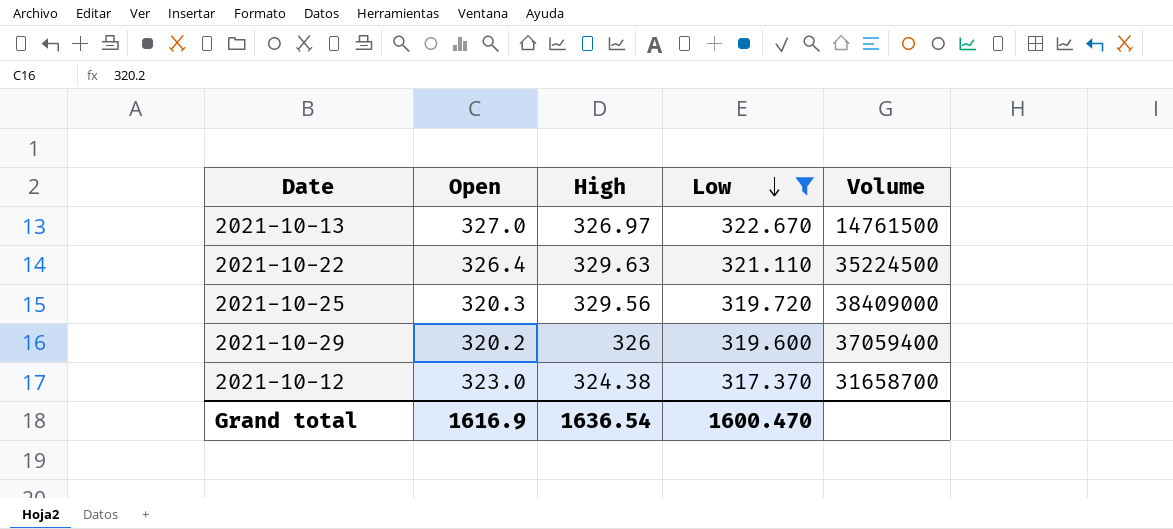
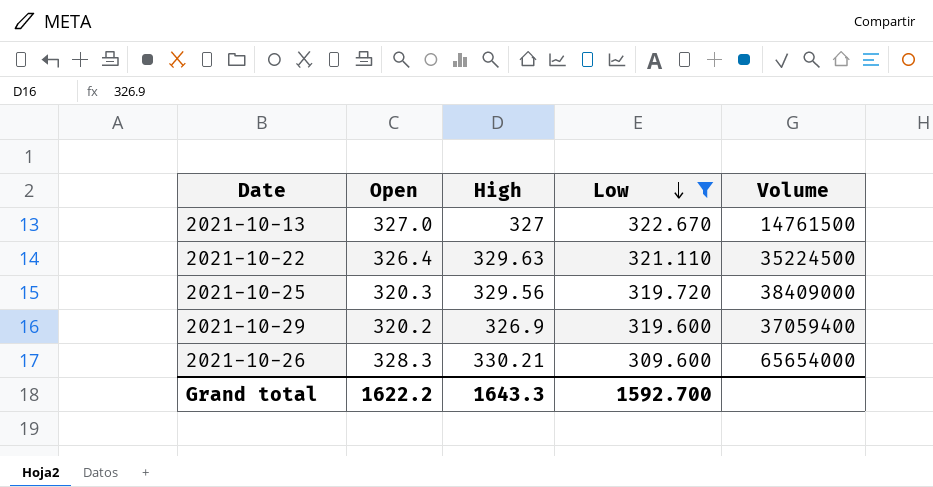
row 2021-10-12: 323.0 | 324.38 | 317.370 | 31658700 -> none
2021-10-13 | High: 326.97 -> 327
2021-10-29 | High: 326 -> 326.9
row 2021-10-26: none -> 328.3 | 330.21 | 309.600 | 65654000
Grand total | Open: 1616.9 -> 1622.2
Grand total | High: 1636.54 -> 1643.3
Grand total | Low: 1600.470 -> 1592.700

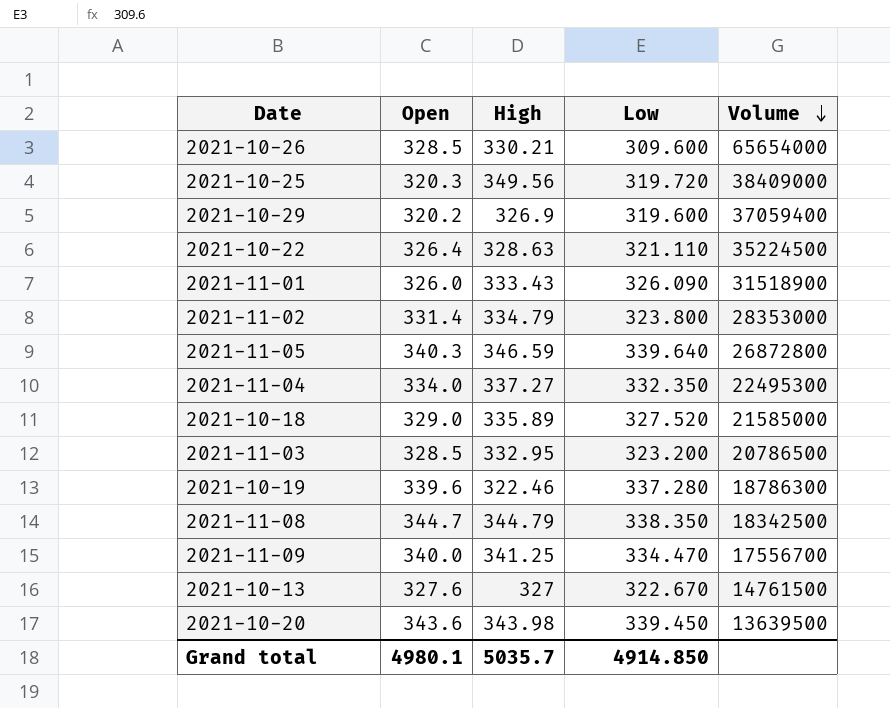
filter: Low <= 322.670 -> none
row order: Low descending -> Volume descending
2021-10-26 | Open: 328.3 -> 328.5
2021-10-25 | High: 329.56 -> 349.56
2021-10-22 | High: 329.63 -> 328.63
2021-10-13 | Open: 327.0 -> 327.6
Grand total | Open: 1622.2 -> 4980.1
Grand total | High: 1643.3 -> 5035.7
Grand total | Low: 1592.700 -> 4914.850

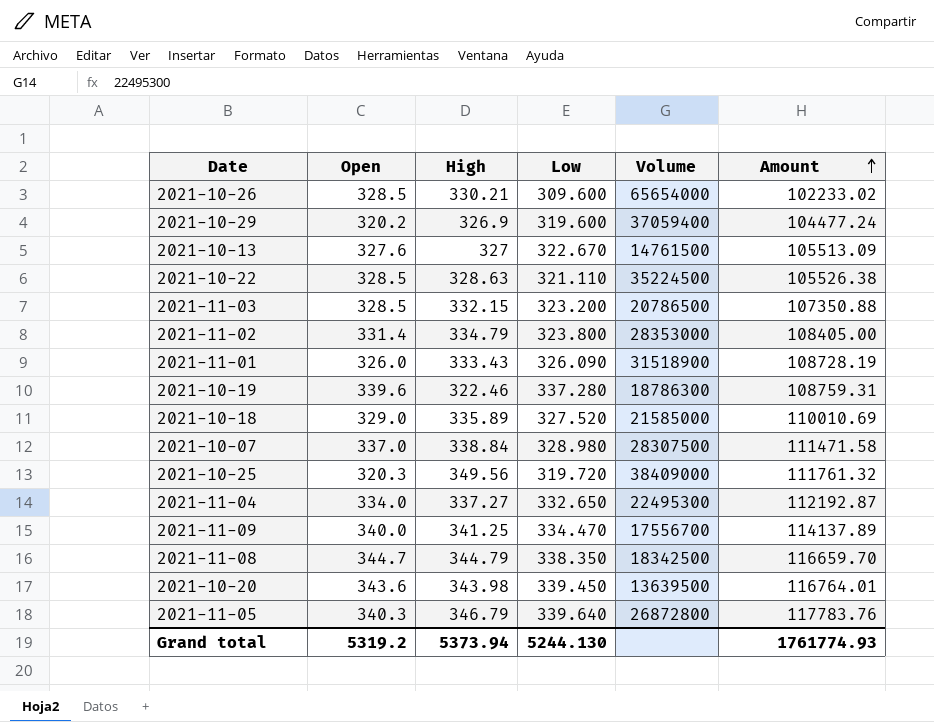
row order: Volume descending -> Amount ascending
column Amount | formula: none -> [High] * [Low]
2021-10-22 | Open: 326.4 -> 328.5
2021-11-03 | High: 332.95 -> 332.15
row 2021-10-07: none -> 337.0 | 338.84 | 328.980 | 28307500 | 111471.58
2021-11-04 | Low: 332.350 -> 332.650
2021-11-05 | High: 346.59 -> 346.79
Grand total | Open: 4980.1 -> 5319.2
Grand total | High: 5035.7 -> 5373.94
Grand total | Low: 4914.850 -> 5244.130

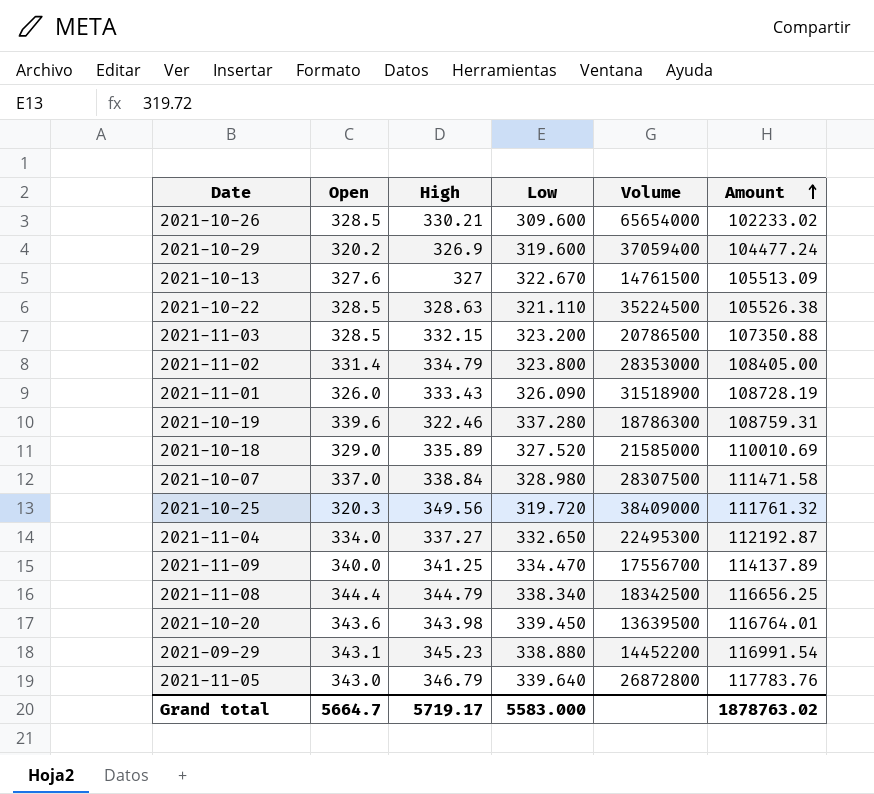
2021-11-08 | Open: 344.7 -> 344.4
2021-11-08 | Low: 338.350 -> 338.340
2021-11-08 | Amount: 116659.70 -> 116656.25
row 2021-09-29: none -> 343.1 | 345.23 | 338.880 | 14452200 | 116991.54
2021-11-05 | Open: 340.3 -> 343.0
Grand total | Open: 5319.2 -> 5664.7
Grand total | High: 5373.94 -> 5719.17
Grand total | Low: 5244.130 -> 5583.000
Grand total | Amount: 1761774.93 -> 1878763.02

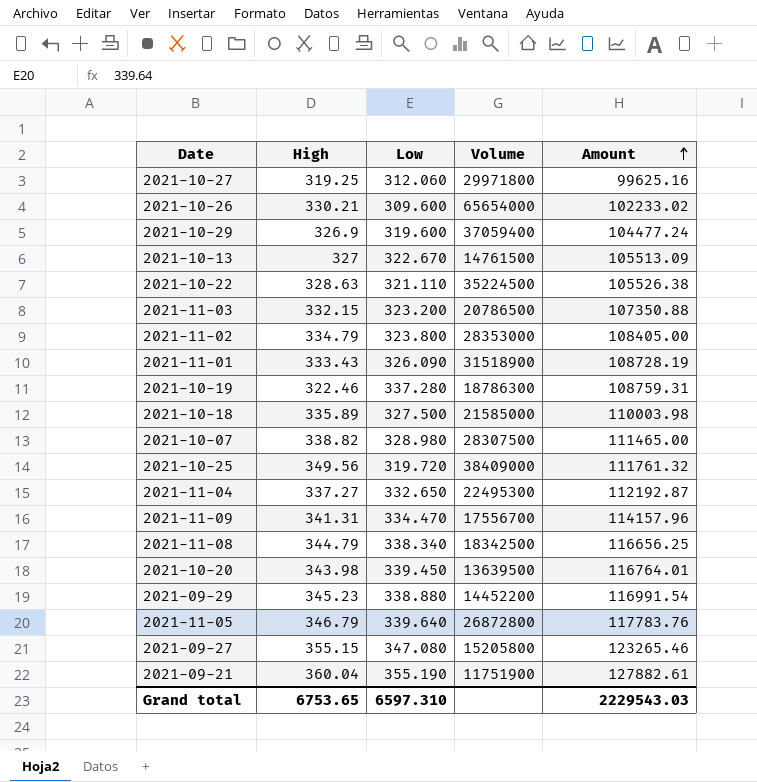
column Open | position: 2 -> none
row 2021-10-27: none -> 319.25 | 312.060 | 29971800 | 99625.16
2021-10-18 | Low: 327.520 -> 327.500
2021-10-18 | Amount: 110010.69 -> 110003.98
2021-10-07 | High: 338.84 -> 338.82
2021-10-07 | Amount: 111471.58 -> 111465.00
2021-11-09 | High: 341.25 -> 341.31
2021-11-09 | Amount: 114137.89 -> 114157.96
row 2021-09-27: none -> 355.15 | 347.080 | 15205800 | 123265.46
row 2021-09-21: none -> 360.04 | 355.190 | 11751900 | 127882.61
Grand total | High: 5719.17 -> 6753.65
Grand total | Low: 5583.000 -> 6597.310
Grand total | Amount: 1878763.02 -> 2229543.03

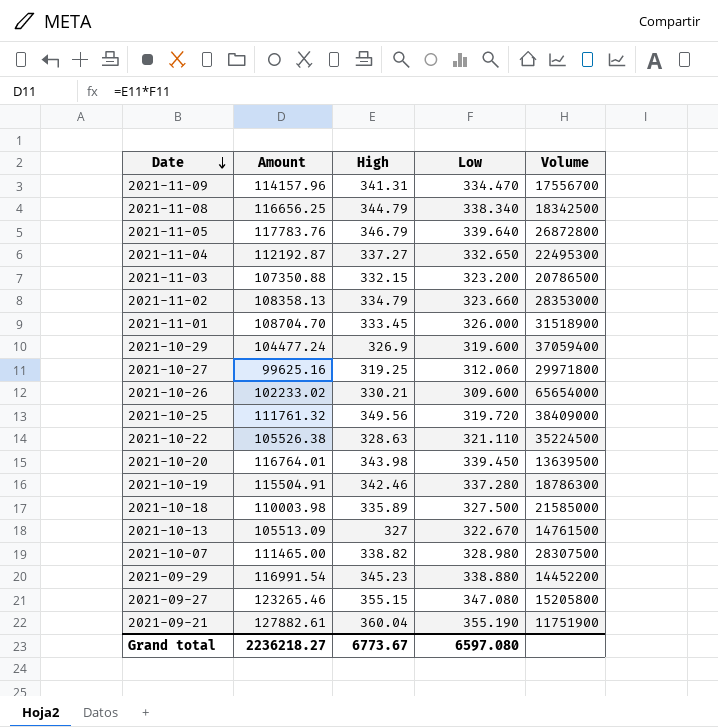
row order: Amount ascending -> Date descending
column Amount | position: 5 -> 2
2021-11-02 | Amount: 108405.00 -> 108358.13
2021-11-02 | Low: 323.800 -> 323.660
2021-11-01 | Amount: 108728.19 -> 108704.70
2021-11-01 | High: 333.43 -> 333.45
2021-11-01 | Low: 326.090 -> 326.000
2021-10-19 | Amount: 108759.31 -> 115504.91
2021-10-19 | High: 322.46 -> 342.46
Grand total | Amount: 2229543.03 -> 2236218.27
Grand total | High: 6753.65 -> 6773.67
Grand total | Low: 6597.310 -> 6597.080

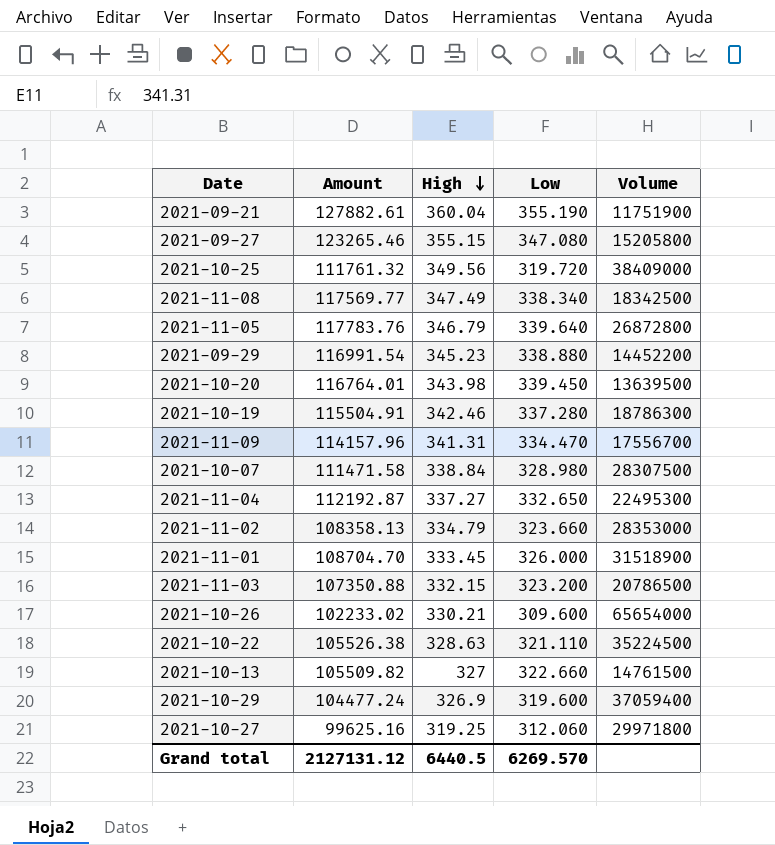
row order: Date descending -> High descending
row 2021-10-18: 110003.98 | 335.89 | 327.500 | 21585000 -> none
2021-11-08 | Amount: 116656.25 -> 117569.77
2021-11-08 | High: 344.79 -> 347.49
2021-10-07 | Amount: 111465.00 -> 111471.58
2021-10-07 | High: 338.82 -> 338.84
2021-10-13 | Amount: 105513.09 -> 105509.82
2021-10-13 | Low: 322.670 -> 322.660
Grand total | Amount: 2236218.27 -> 2127131.12
Grand total | High: 6773.67 -> 6440.5
Grand total | Low: 6597.080 -> 6269.570

